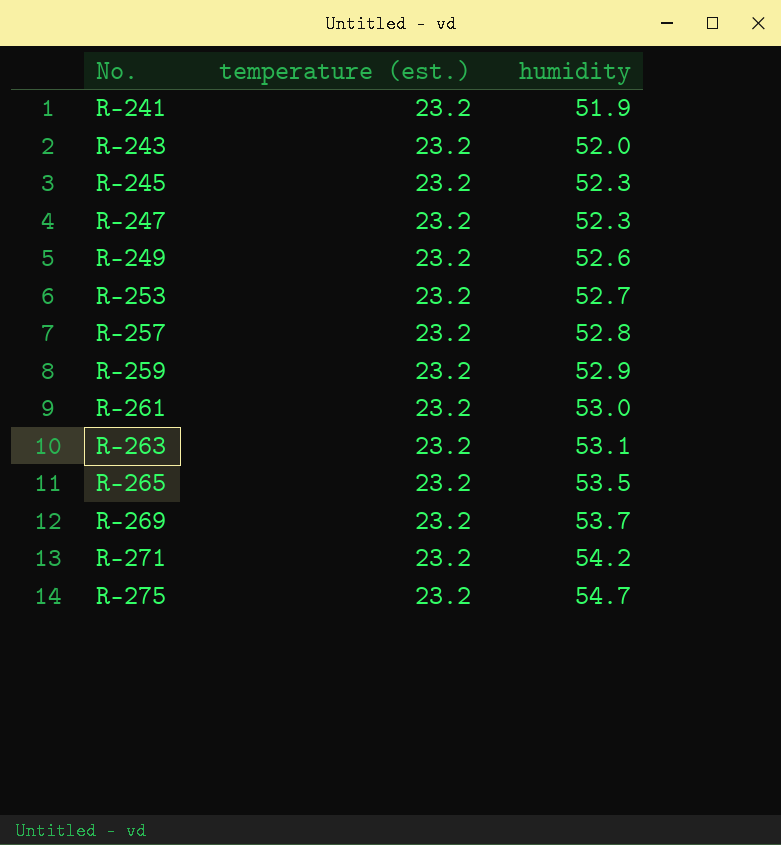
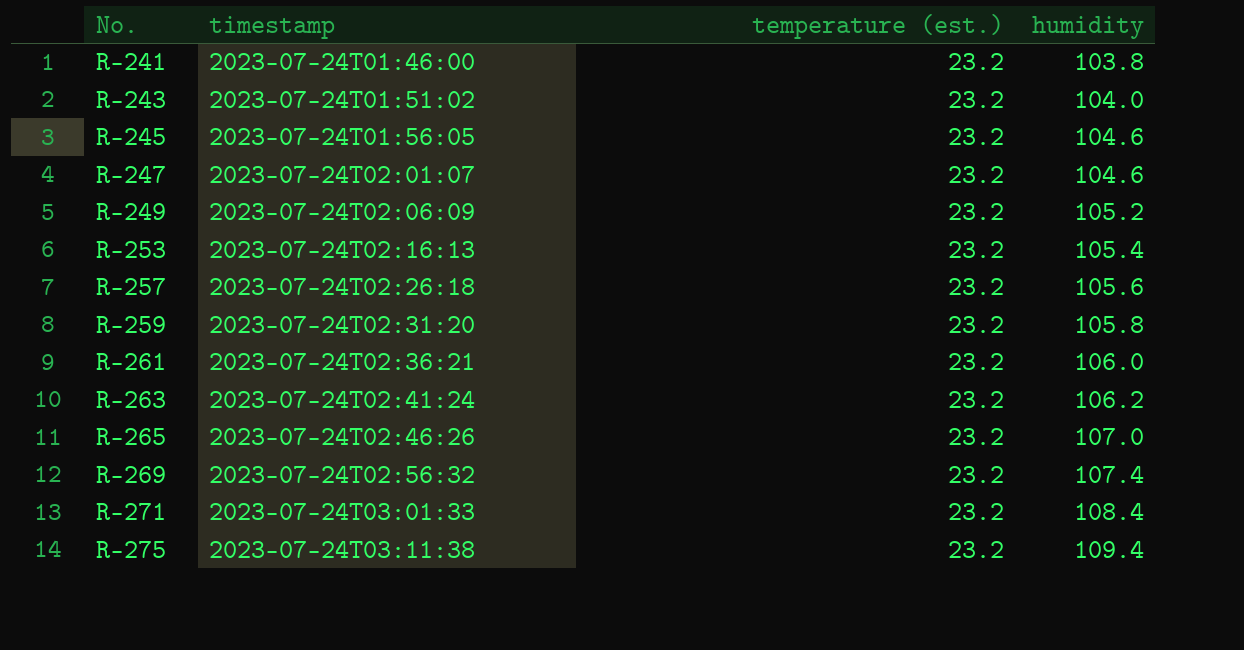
column timestamp | position: none -> 2
R-241 | humidity: 51.9 -> 103.8
R-243 | humidity: 52.0 -> 104.0
R-245 | humidity: 52.3 -> 104.6
R-247 | humidity: 52.3 -> 104.6
R-249 | humidity: 52.6 -> 105.2
R-253 | humidity: 52.7 -> 105.4
R-257 | humidity: 52.8 -> 105.6
R-259 | humidity: 52.9 -> 105.8
R-261 | humidity: 53.0 -> 106.0
R-263 | humidity: 53.1 -> 106.2
R-265 | humidity: 53.5 -> 107.0
R-269 | humidity: 53.7 -> 107.4
R-271 | humidity: 54.2 -> 108.4
R-275 | humidity: 54.7 -> 109.4

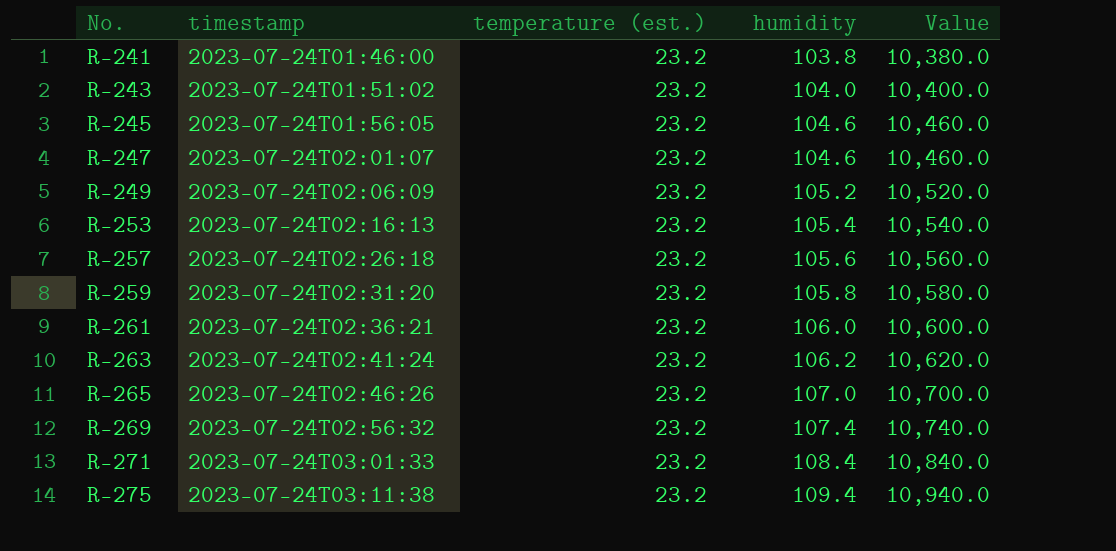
column Value | formula: none -> [humidity] * 100

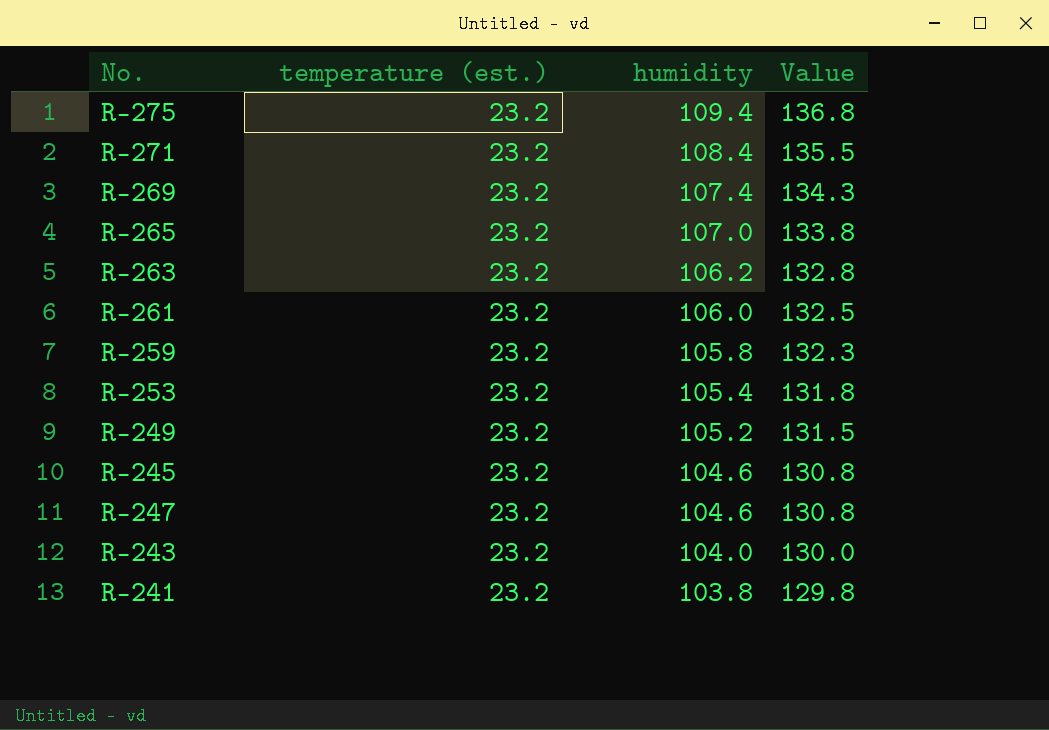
row order: No. ascending -> humidity descending
column timestamp | position: 2 -> none
column Value | formula: [humidity] * 100 -> [humidity] * 1.25
row R-257: 2023-07-24T02:26:18 | 23.2 | 105.6 | 10,560.0 -> none

